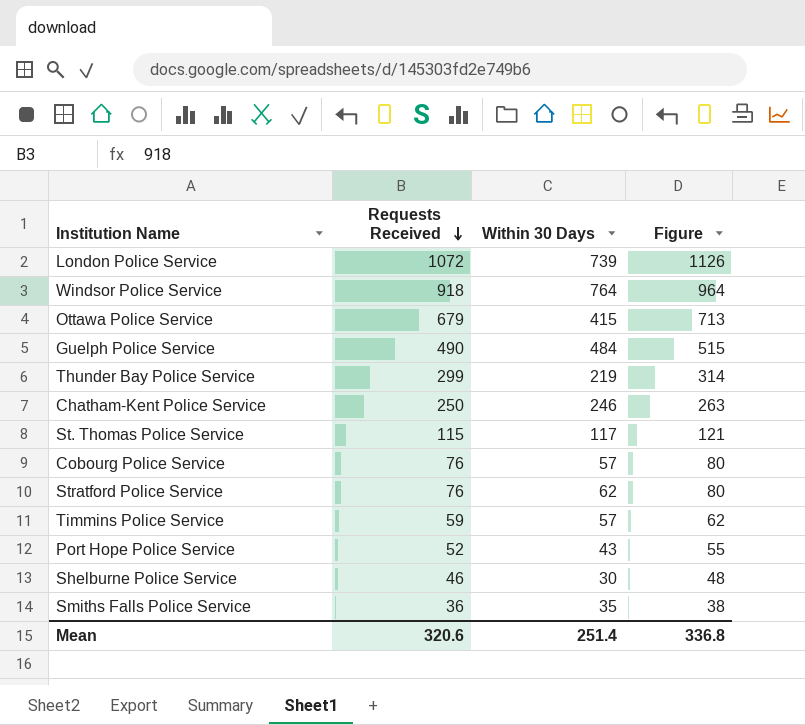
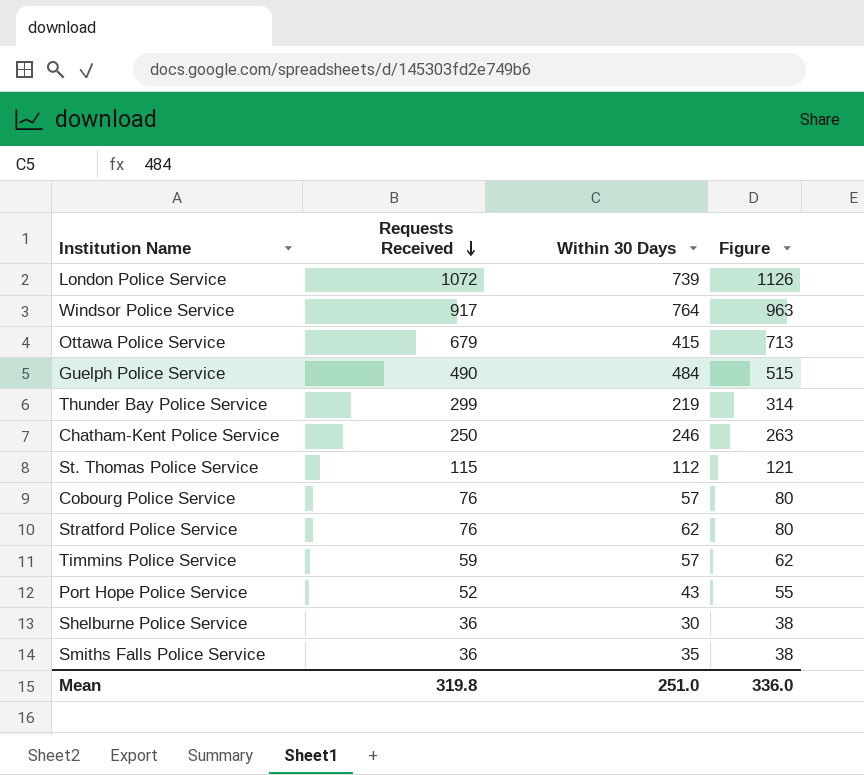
Windsor Police Service | Requests Received: 918 -> 917
Windsor Police Service | Figure: 964 -> 963
St. Thomas Police Service | Within 30 Days: 117 -> 112
Shelburne Police Service | Requests Received: 46 -> 36
Shelburne Police Service | Figure: 48 -> 38
Mean | Requests Received: 320.6 -> 319.8
Mean | Within 30 Days: 251.4 -> 251.0
Mean | Figure: 336.8 -> 336.0

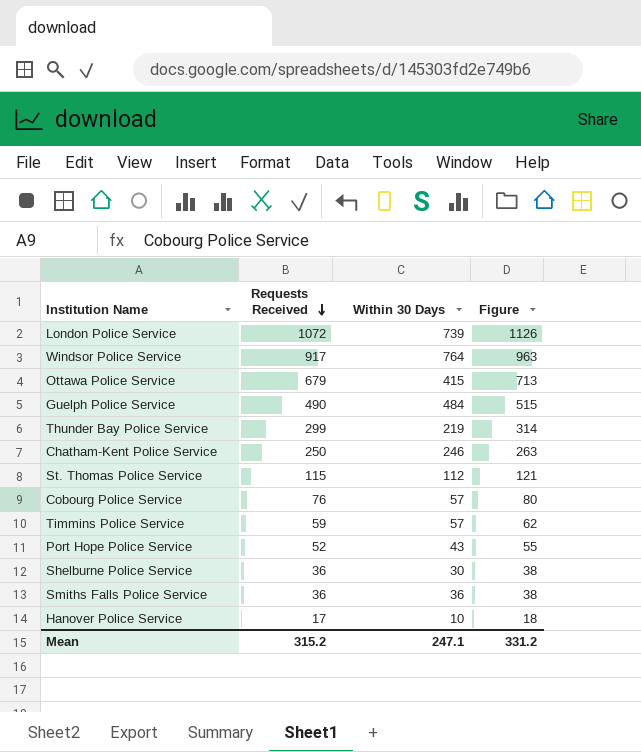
row Stratford Police Service: 76 | 62 | 80 -> none
Smiths Falls Police Service | Within 30 Days: 35 -> 36
row Hanover Police Service: none -> 17 | 10 | 18
Mean | Requests Received: 319.8 -> 315.2
Mean | Within 30 Days: 251.0 -> 247.1
Mean | Figure: 336.0 -> 331.2

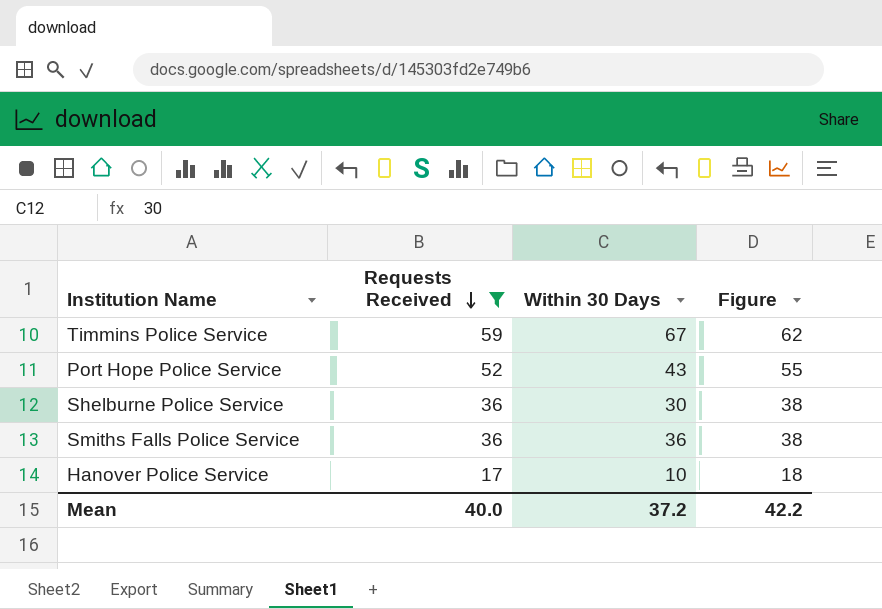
filter: none -> Requests Received <= 59
Timmins Police Service | Within 30 Days: 57 -> 67
Mean | Requests Received: 315.2 -> 40.0
Mean | Within 30 Days: 247.1 -> 37.2
Mean | Figure: 331.2 -> 42.2

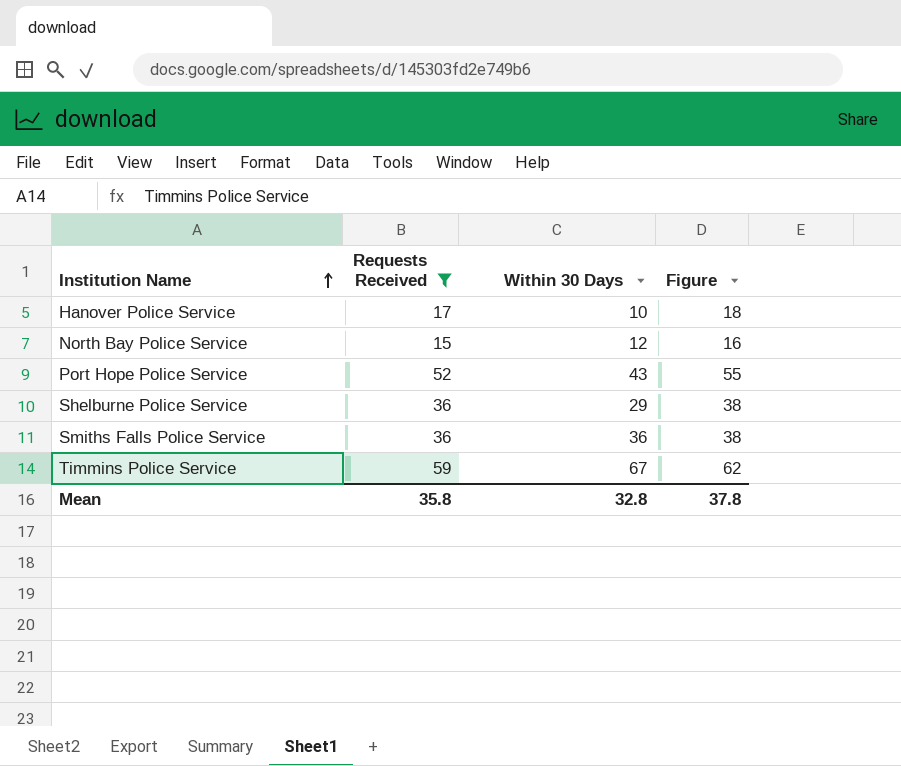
row order: Requests Received descending -> Institution Name ascending
row North Bay Police Service: none -> 15 | 12 | 16
Shelburne Police Service | Within 30 Days: 30 -> 29
Mean | Requests Received: 40.0 -> 35.8
Mean | Within 30 Days: 37.2 -> 32.8
Mean | Figure: 42.2 -> 37.8

